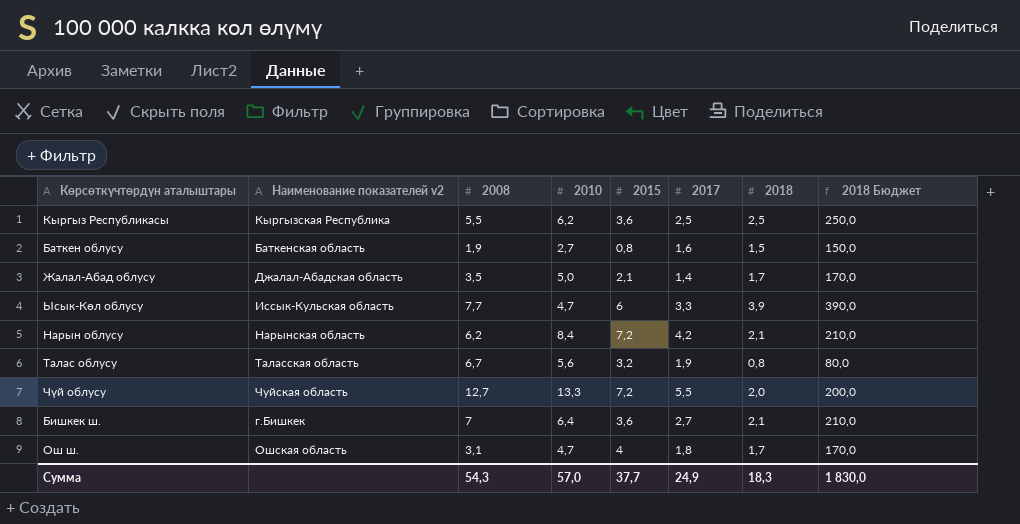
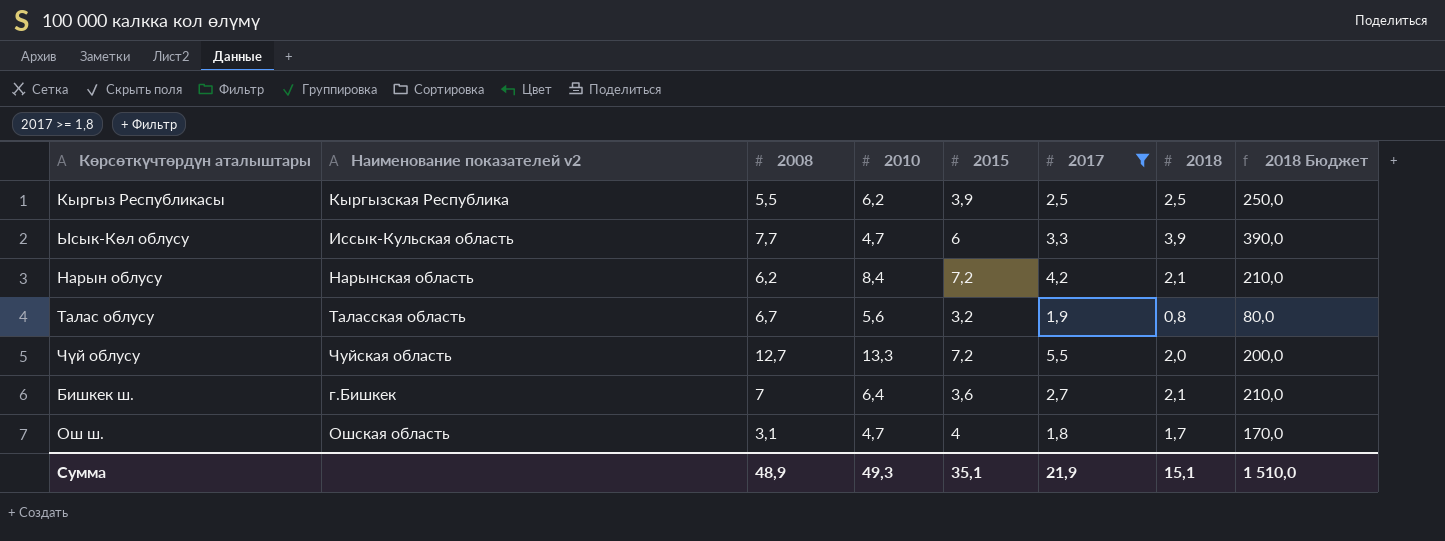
filter: none -> 2017 >= 1,8
Кыргыз Республикасы | 2015: 3,6 -> 3,9
Сумма | 2008: 54,3 -> 48,9
Сумма | 2010: 57,0 -> 49,3
Сумма | 2015: 37,7 -> 35,1
Сумма | 2017: 24,9 -> 21,9
Сумма | 2018: 18,3 -> 15,1
Сумма | 2018 Бюджет: 1 830,0 -> 1 510,0

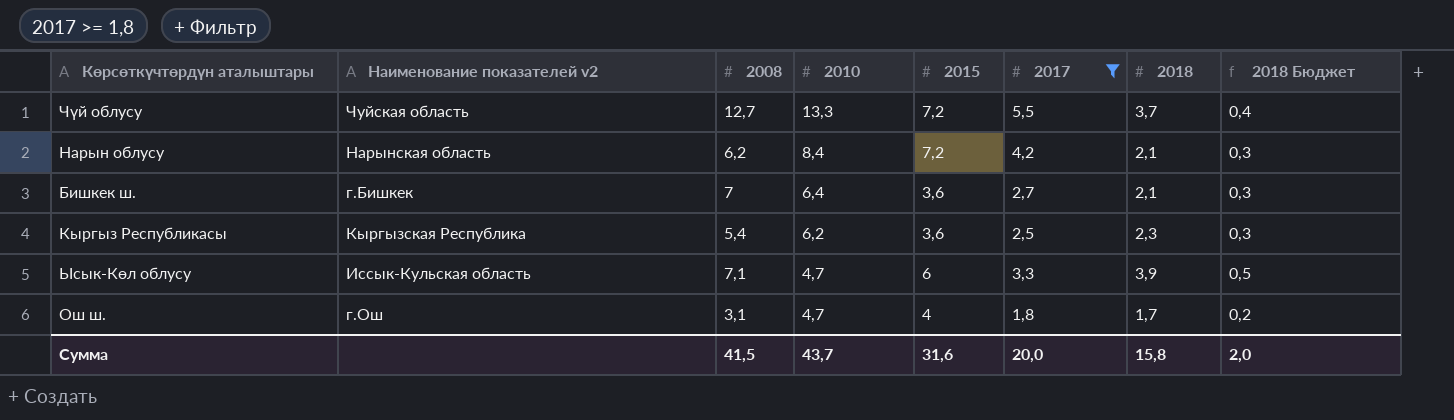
row order: none -> 2010 descending
column 2018 Бюджет | formula: [2018] * 100 -> [2018] * 0,12
row Талас облусу: Таласская область | 6,7 | 5,6 | 3,2 | 1,9 | 0,8 | 80,0 -> none
Чүй облусу | 2018: 2,0 -> 3,7
Кыргыз Республикасы | 2008: 5,5 -> 5,4
Кыргыз Республикасы | 2015: 3,9 -> 3,6
Кыргыз Республикасы | 2018: 2,5 -> 2,3
Ысык-Көл облусу | 2008: 7,7 -> 7,1
Ош ш. | Наименование показателей v2: Ошская область -> г.Ош
Сумма | 2008: 48,9 -> 41,5
Сумма | 2010: 49,3 -> 43,7
Сумма | 2015: 35,1 -> 31,6
Сумма | 2017: 21,9 -> 20,0
Сумма | 2018: 15,1 -> 15,8
Сумма | 2018 Бюджет: 1 510,0 -> 2,0

